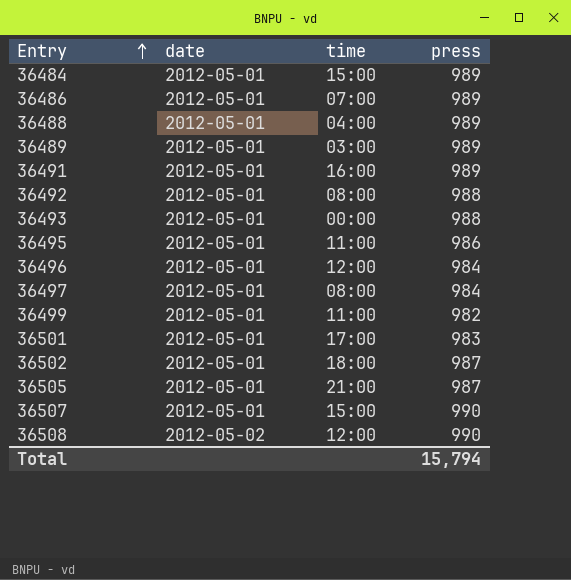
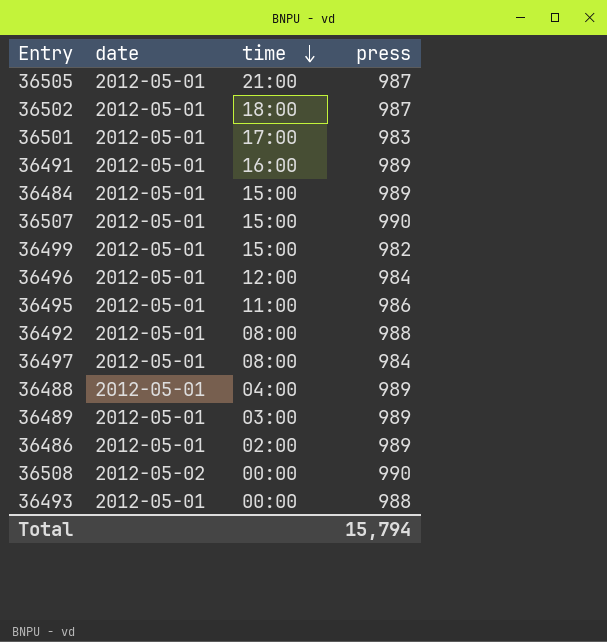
row order: Entry ascending -> time descending
36499 | time: 11:00 -> 15:00
36486 | time: 07:00 -> 02:00
36508 | time: 12:00 -> 00:00

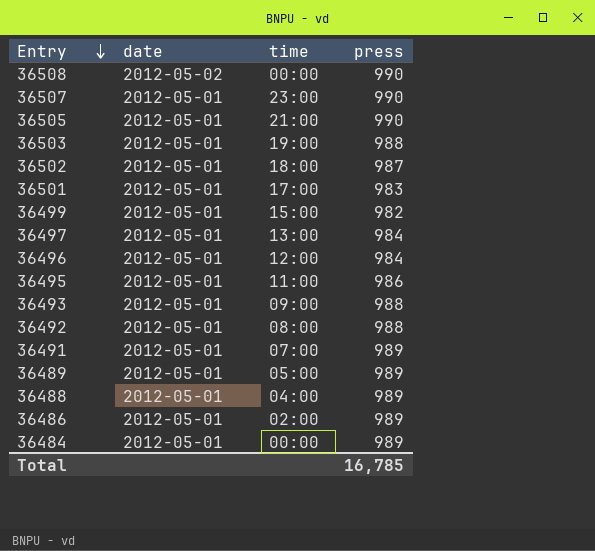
row order: time descending -> Entry descending
36507 | time: 15:00 -> 23:00
36505 | press: 987 -> 990
row 36503: none -> 2012-05-01 | 19:00 | 988
36497 | time: 08:00 -> 13:00
36493 | time: 00:00 -> 09:00
36491 | time: 16:00 -> 07:00
36489 | time: 03:00 -> 05:00
36484 | time: 15:00 -> 00:00
Total | press: 15,794 -> 16,785

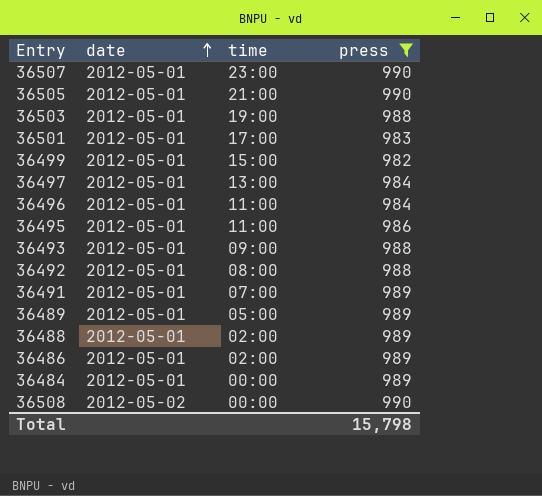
filter: none -> press != 987
row order: Entry descending -> date ascending
36496 | time: 12:00 -> 11:00
36488 | time: 04:00 -> 02:00
Total | press: 16,785 -> 15,798

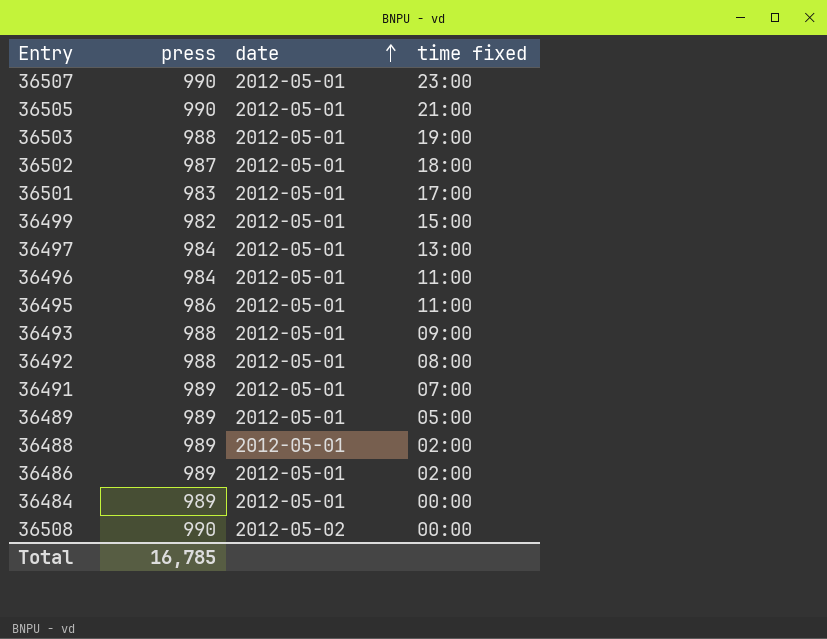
filter: press != 987 -> none
column press | position: 4 -> 2
column name: time -> time fixed
Total | press: 15,798 -> 16,785

